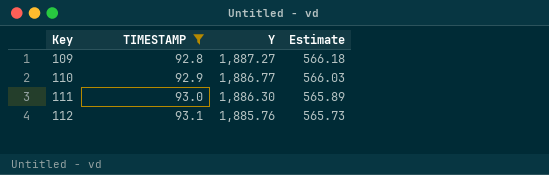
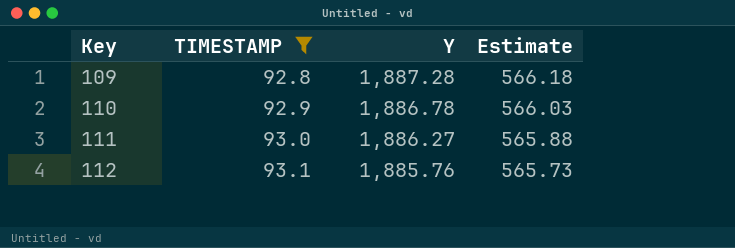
109 | Y: 1,887.27 -> 1,887.28
110 | Y: 1,886.77 -> 1,886.78
111 | Y: 1,886.30 -> 1,886.27
111 | Estimate: 565.89 -> 565.88

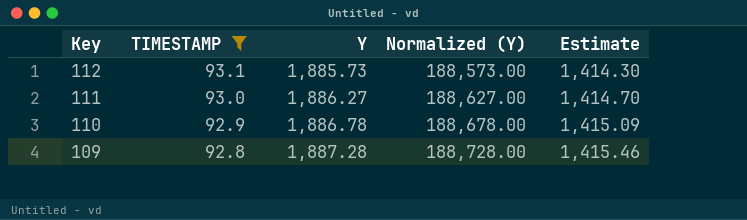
row order: Key ascending -> Key descending
column Normalized (Y) | formula: none -> [Y] * 100
column Estimate | formula: [Y] * 0.3 -> [Y] * 0.75
112 | Y: 1,885.76 -> 1,885.73

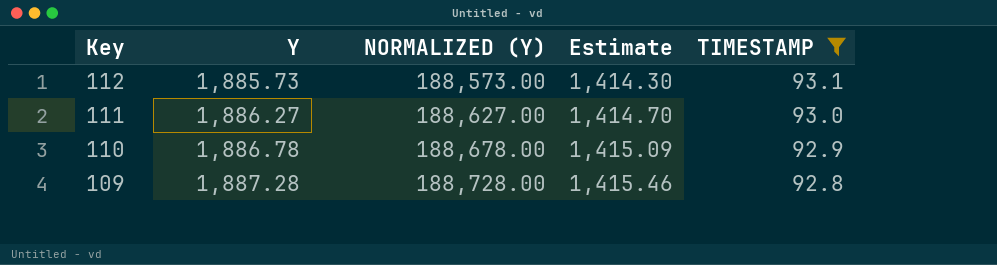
column name: Normalized (Y) -> NORMALIZED (Y)
column TIMESTAMP | position: 2 -> 5

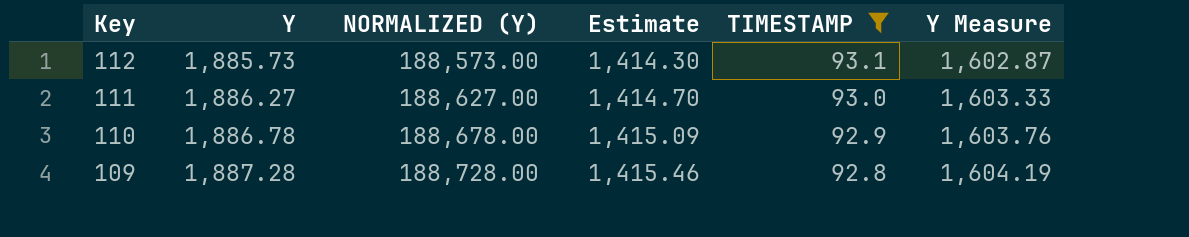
column Y Measure | formula: none -> [Y] * 0.85

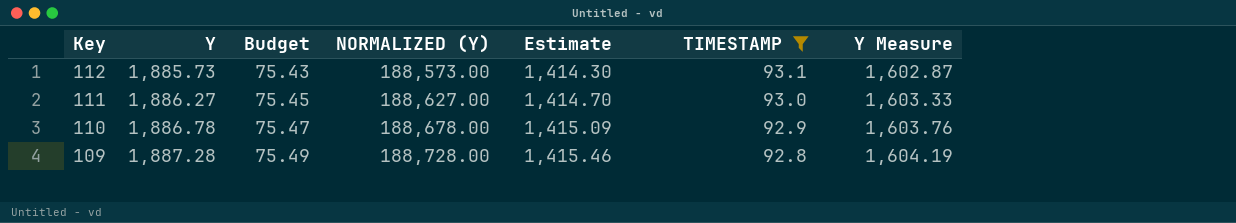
column Budget | formula: none -> [Y] * 0.04

